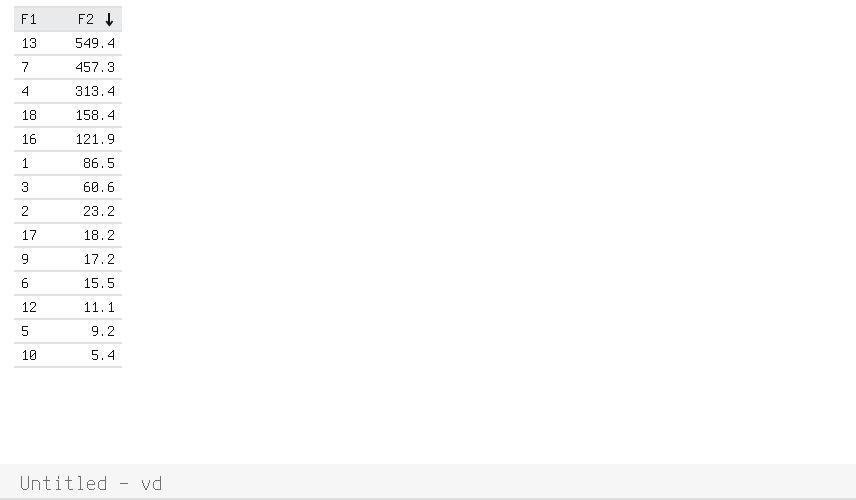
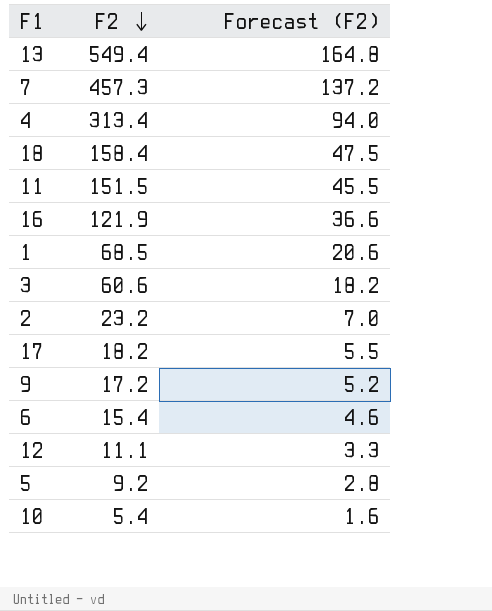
column Forecast (F2) | formula: none -> [F2] * 0.3
row 11: none -> 151.5 | 45.5
1 | F2: 86.5 -> 68.5
6 | F2: 15.5 -> 15.4

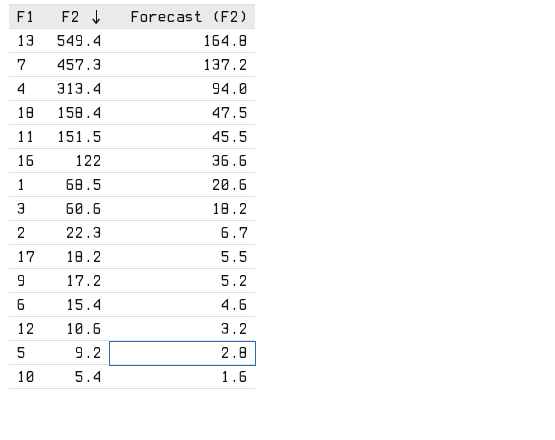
16 | F2: 121.9 -> 122
2 | F2: 23.2 -> 22.3
2 | Forecast (F2): 7.0 -> 6.7
12 | F2: 11.1 -> 10.6
12 | Forecast (F2): 3.3 -> 3.2

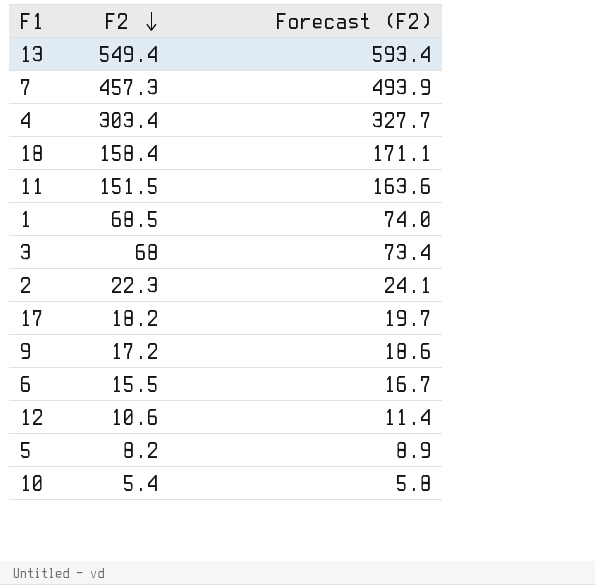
column Forecast (F2) | formula: [F2] * 0.3 -> [F2] * 1.08
row 16: 122 | 36.6 -> none
4 | F2: 313.4 -> 303.4
3 | F2: 60.6 -> 68
6 | F2: 15.4 -> 15.5
5 | F2: 9.2 -> 8.2

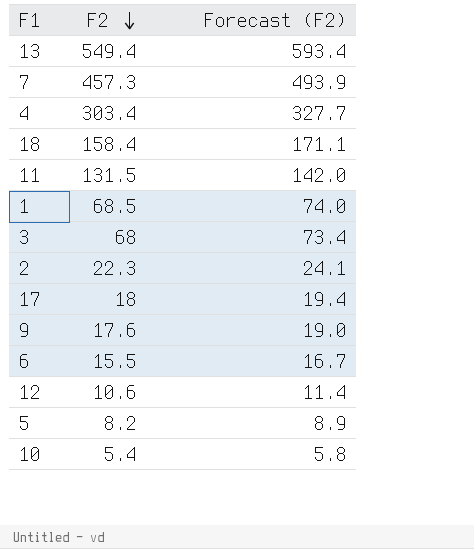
11 | F2: 151.5 -> 131.5
11 | Forecast (F2): 163.6 -> 142.0
17 | F2: 18.2 -> 18
17 | Forecast (F2): 19.7 -> 19.4
9 | F2: 17.2 -> 17.6
9 | Forecast (F2): 18.6 -> 19.0

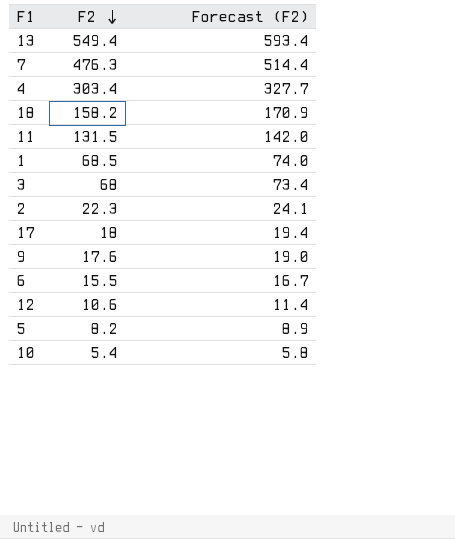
7 | F2: 457.3 -> 476.3
7 | Forecast (F2): 493.9 -> 514.4
18 | F2: 158.4 -> 158.2
18 | Forecast (F2): 171.1 -> 170.9

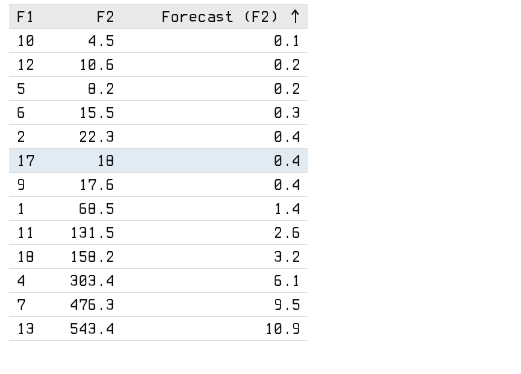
row order: F2 descending -> Forecast (F2) ascending
column Forecast (F2) | formula: [F2] * 1.08 -> [F2] * 0.02
row 3: 68 | 73.4 -> none
10 | F2: 5.4 -> 4.5
13 | F2: 549.4 -> 543.4

